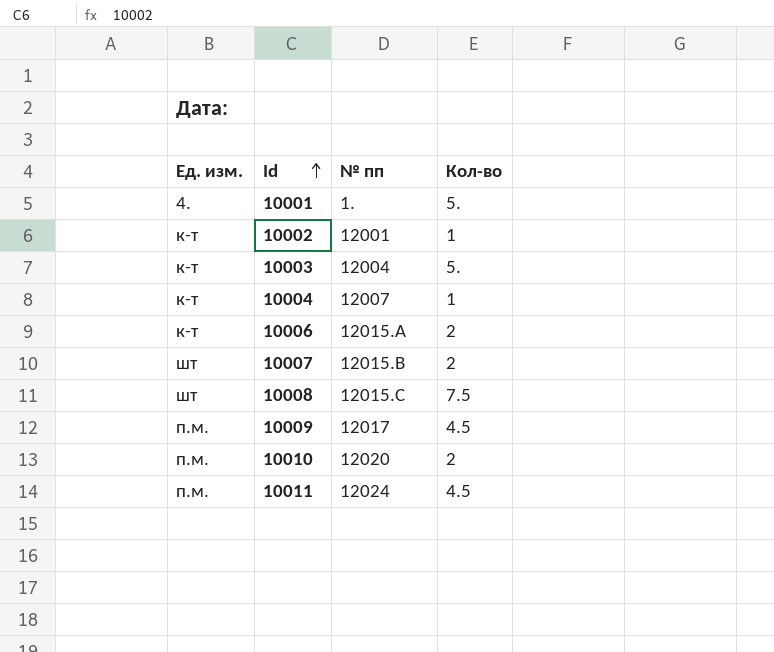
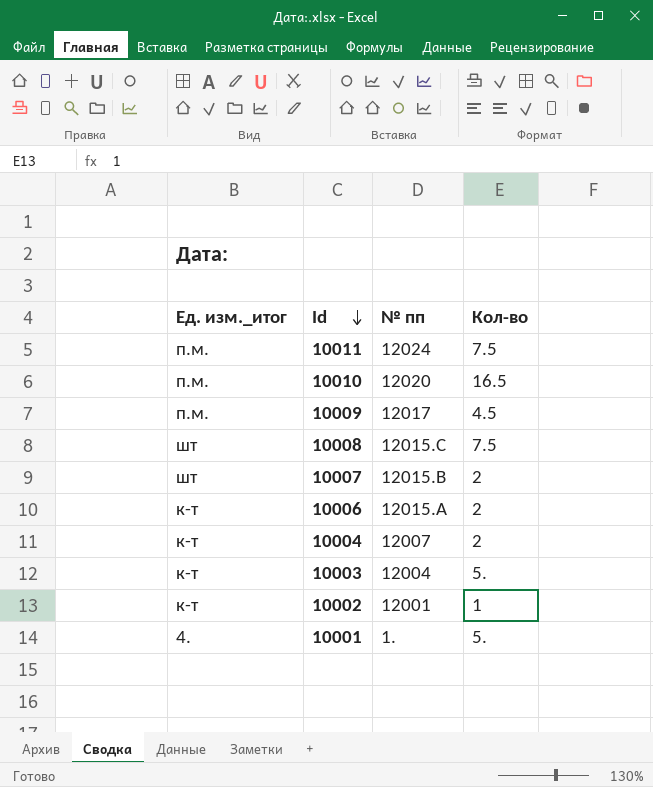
row order: Id ascending -> Id descending
column name: Ед. изм. -> Ед. изм._итог
10011 | Кол-во: 4.5 -> 7.5
10010 | Кол-во: 2 -> 16.5
10004 | Кол-во: 1 -> 2

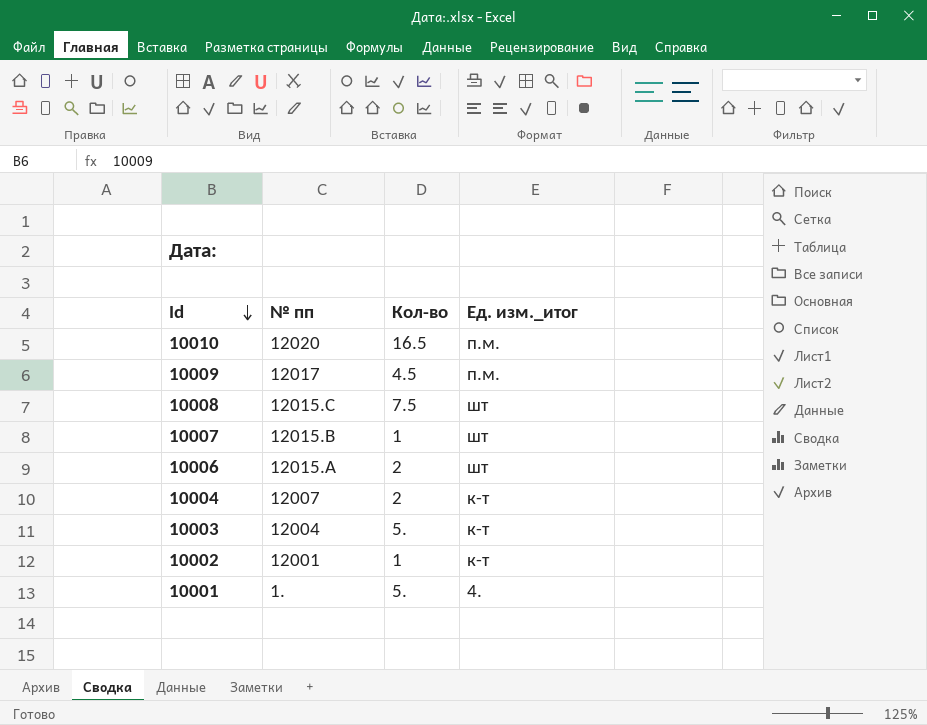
column Ед. изм._итог | position: 1 -> 4
row 10011: п.м. | 12024 | 7.5 -> none
10007 | Кол-во: 2 -> 1
10006 | Ед. изм._итог: к-т -> шт

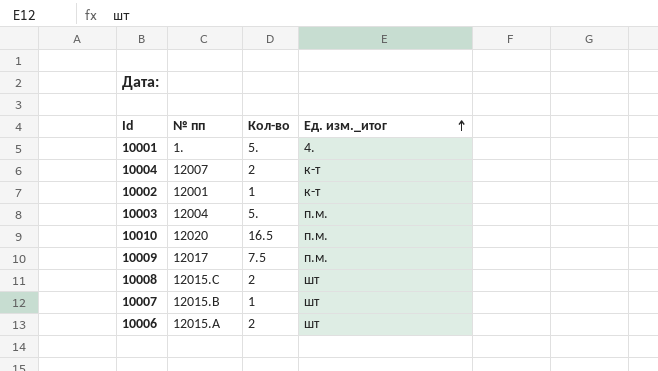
row order: Id descending -> Ед. изм._итог ascending
10003 | Ед. изм._итог: к-т -> п.м.
10009 | Кол-во: 4.5 -> 7.5
10008 | Кол-во: 7.5 -> 2

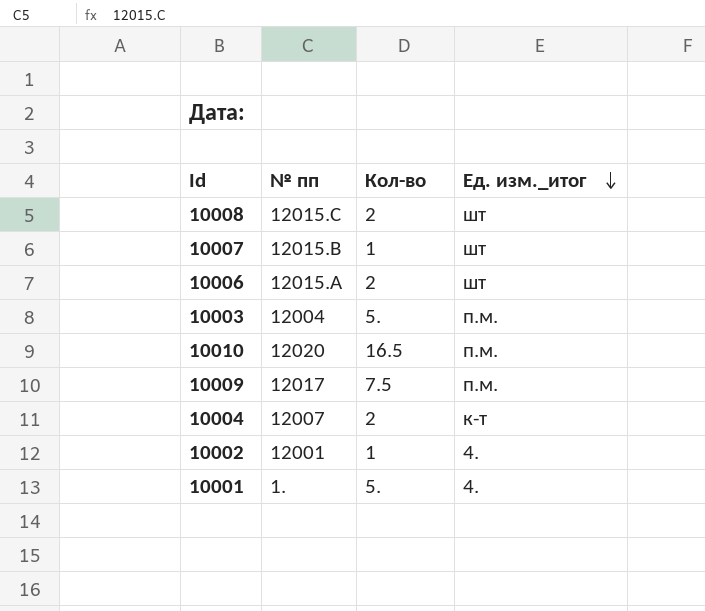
row order: Ед. изм._итог ascending -> Ед. изм._итог descending
10002 | Ед. изм._итог: к-т -> 4.

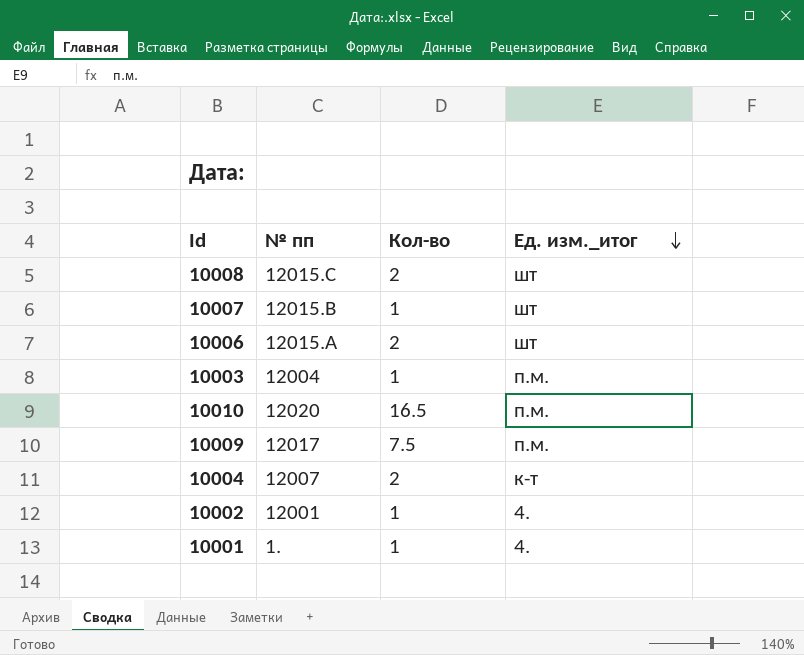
10003 | Кол-во: 5. -> 1
10001 | Кол-во: 5. -> 1

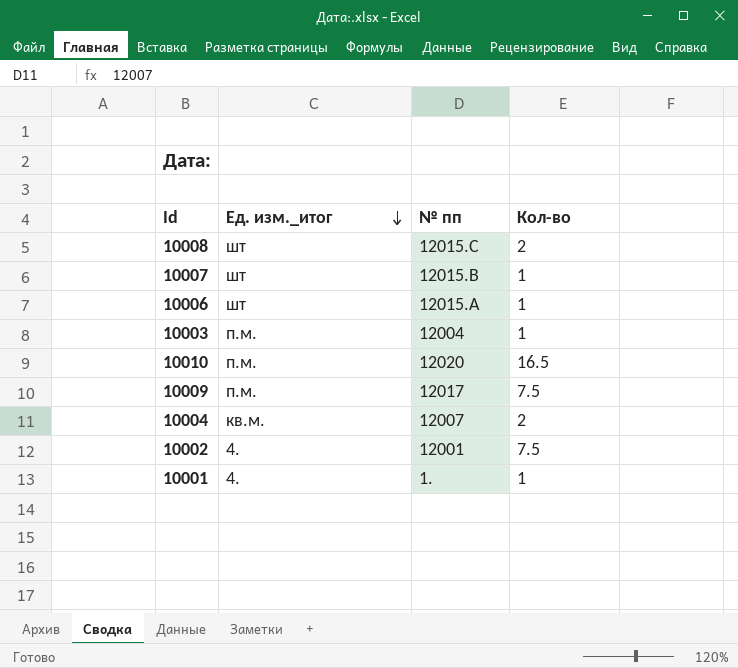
column Ед. изм._итог | position: 4 -> 2
10006 | Кол-во: 2 -> 1
10004 | Ед. изм._итог: к-т -> кв.м.
10002 | Кол-во: 1 -> 7.5

